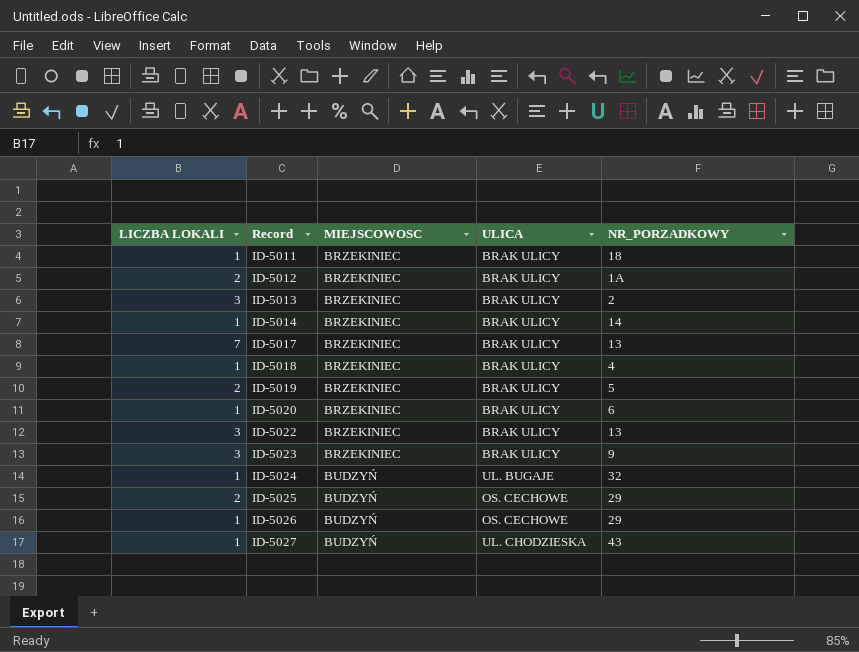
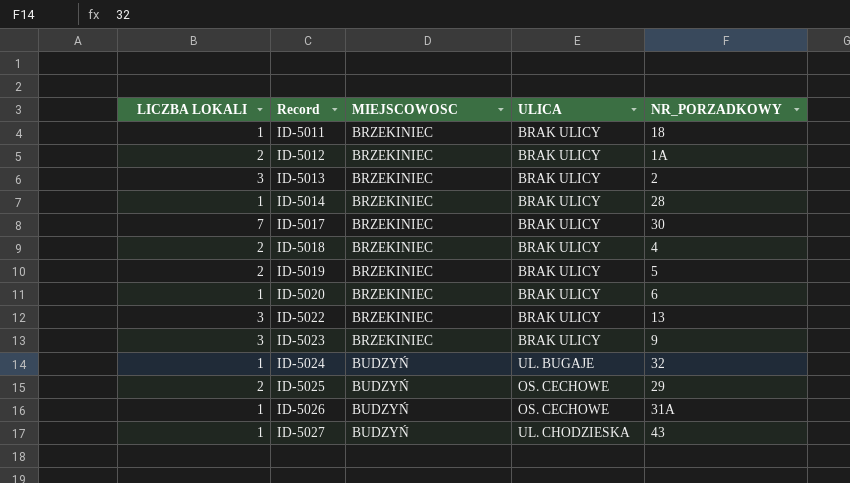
ID-5014 | NR_PORZADKOWY: 14 -> 28
ID-5017 | NR_PORZADKOWY: 13 -> 30
ID-5018 | LICZBA LOKALI: 1 -> 2
ID-5026 | NR_PORZADKOWY: 29 -> 31A

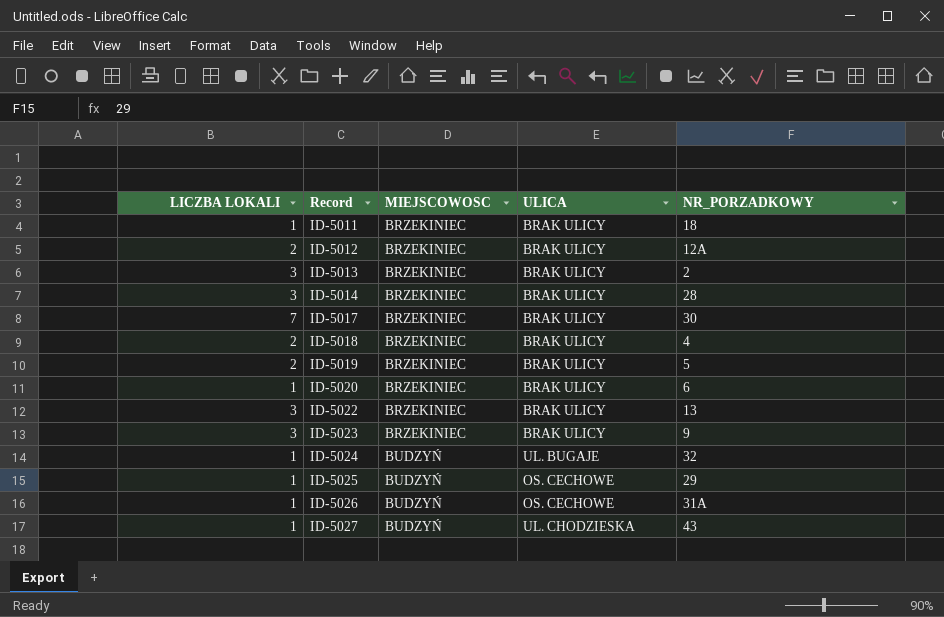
ID-5012 | NR_PORZADKOWY: 1A -> 12A
ID-5014 | LICZBA LOKALI: 1 -> 3
ID-5025 | LICZBA LOKALI: 2 -> 1

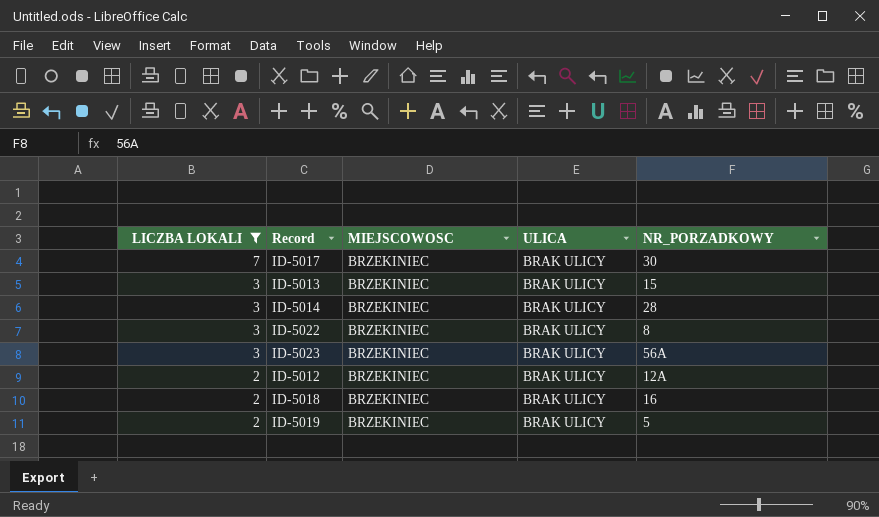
filter: none -> LICZBA LOKALI != 1
row order: Record ascending -> LICZBA LOKALI descending
ID-5013 | NR_PORZADKOWY: 2 -> 15
ID-5022 | NR_PORZADKOWY: 13 -> 8
ID-5023 | NR_PORZADKOWY: 9 -> 56A
ID-5018 | NR_PORZADKOWY: 4 -> 16

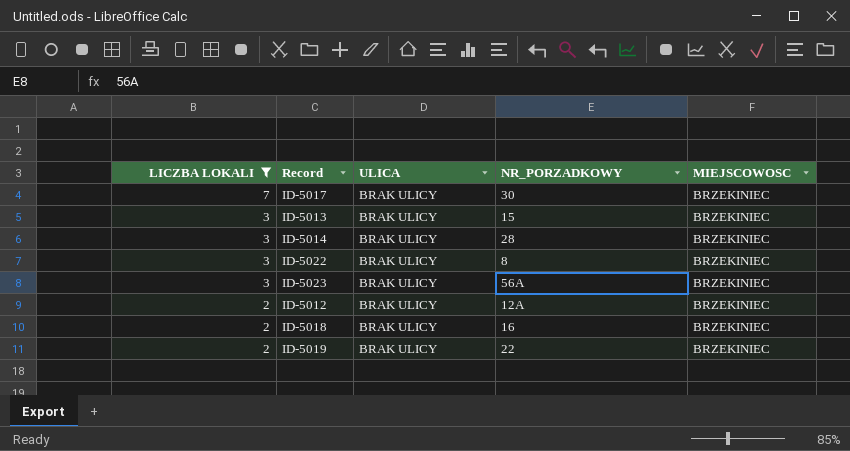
column MIEJSCOWOSC | position: 3 -> 5
ID-5019 | NR_PORZADKOWY: 5 -> 22

